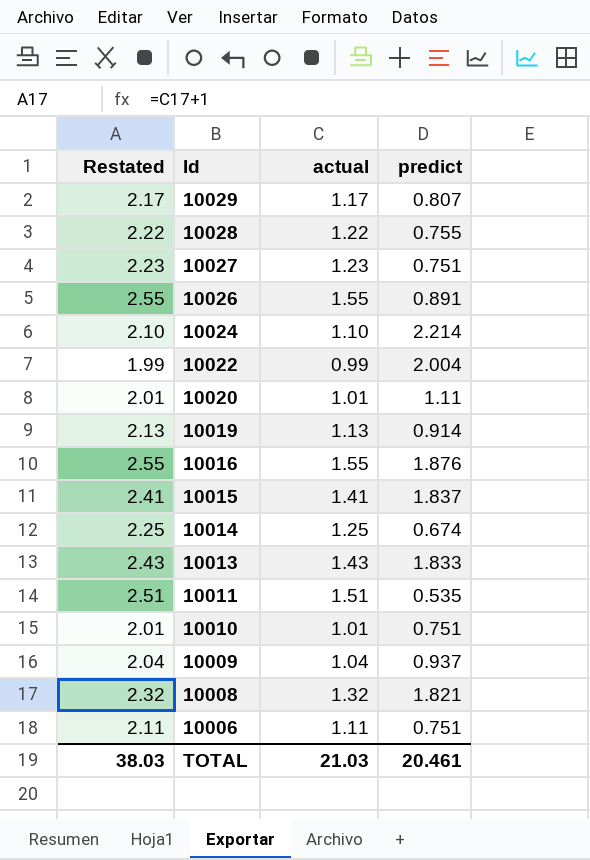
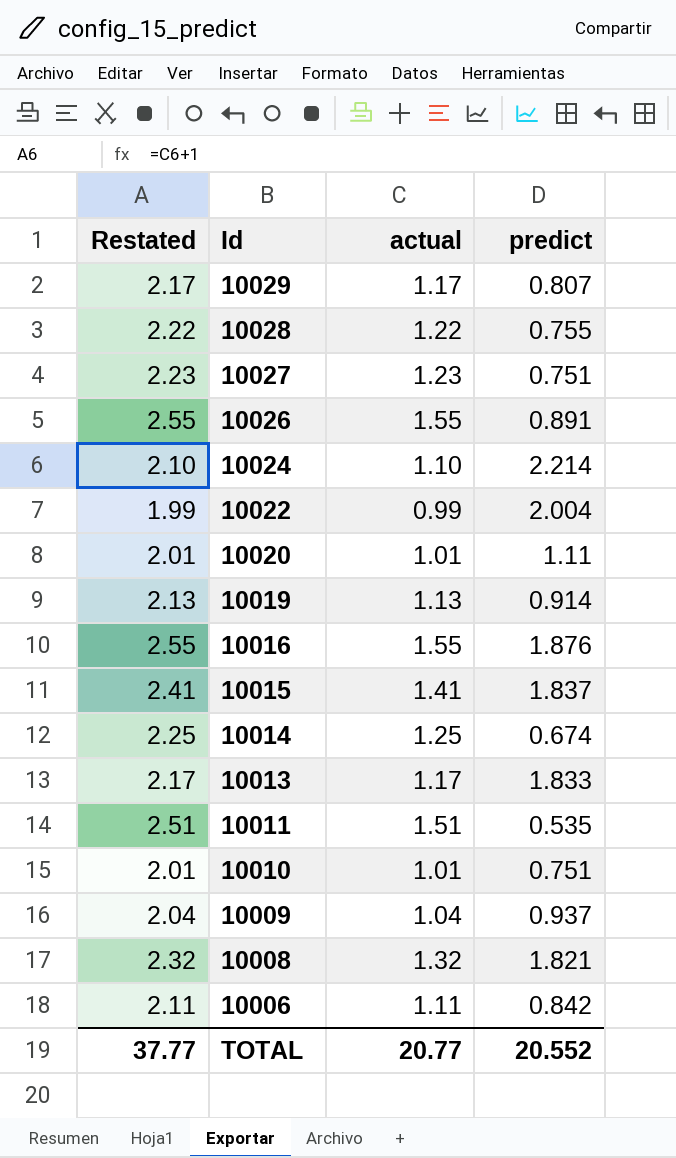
10013 | Restated: 2.43 -> 2.17
10013 | actual: 1.43 -> 1.17
10006 | predict: 0.751 -> 0.842
TOTAL | Restated: 38.03 -> 37.77
TOTAL | actual: 21.03 -> 20.77
TOTAL | predict: 20.461 -> 20.552

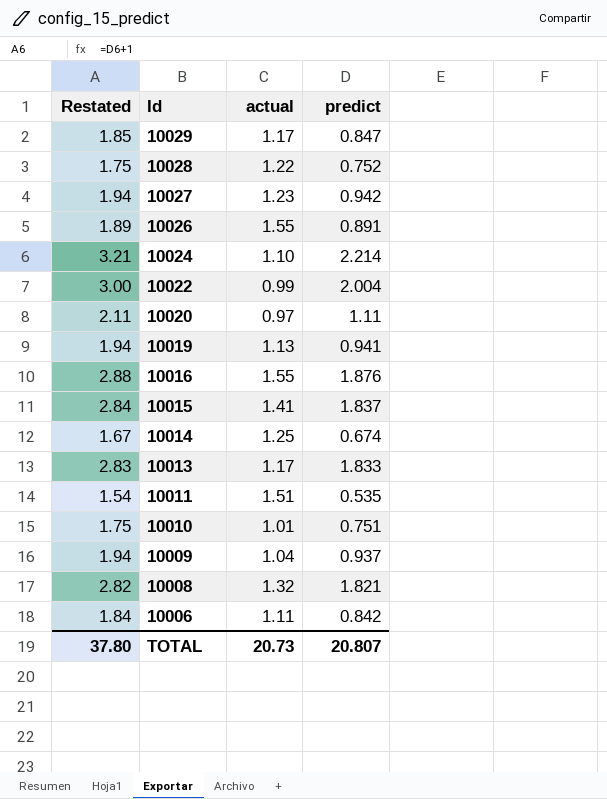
column Restated | formula: [actual] + 1 -> [predict] + 1
10029 | predict: 0.807 -> 0.847
10028 | predict: 0.755 -> 0.752
10027 | predict: 0.751 -> 0.942
10020 | actual: 1.01 -> 0.97
10019 | predict: 0.914 -> 0.941
TOTAL | Restated: 37.77 -> 37.80
TOTAL | actual: 20.77 -> 20.73
TOTAL | predict: 20.552 -> 20.807

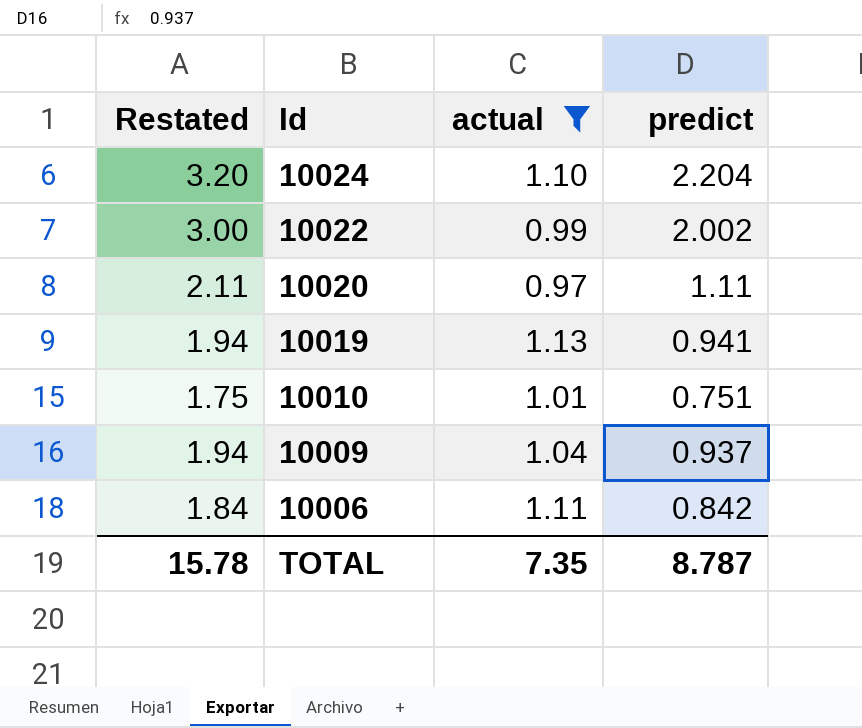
filter: none -> actual <= 1.13
10024 | Restated: 3.21 -> 3.20
10024 | predict: 2.214 -> 2.204
10022 | predict: 2.004 -> 2.002
TOTAL | Restated: 37.80 -> 15.78
TOTAL | actual: 20.73 -> 7.35
TOTAL | predict: 20.807 -> 8.787

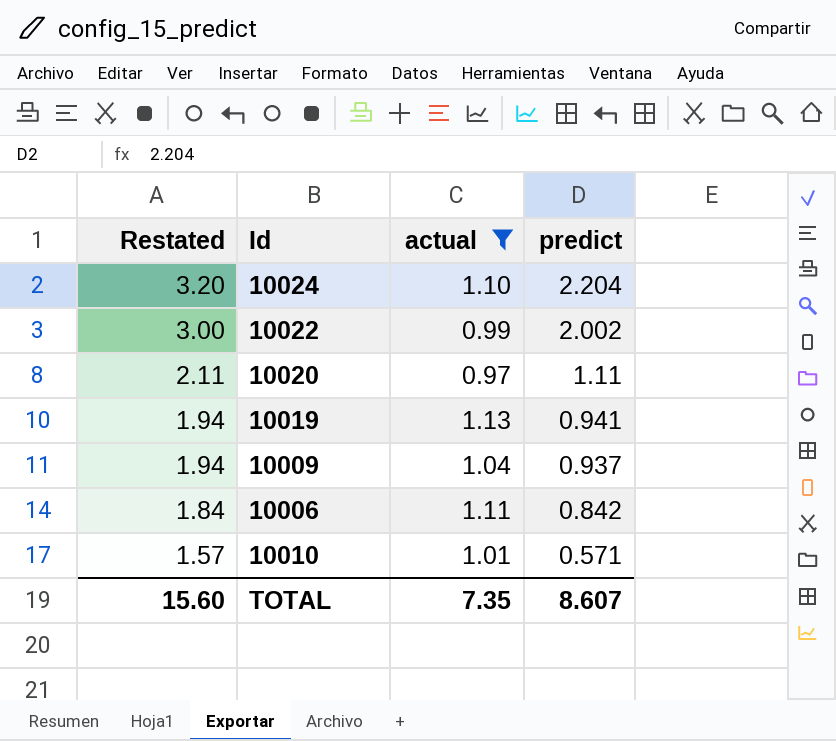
row order: Id descending -> Restated descending
10010 | Restated: 1.75 -> 1.57
10010 | predict: 0.751 -> 0.571
TOTAL | Restated: 15.78 -> 15.60
TOTAL | predict: 8.787 -> 8.607

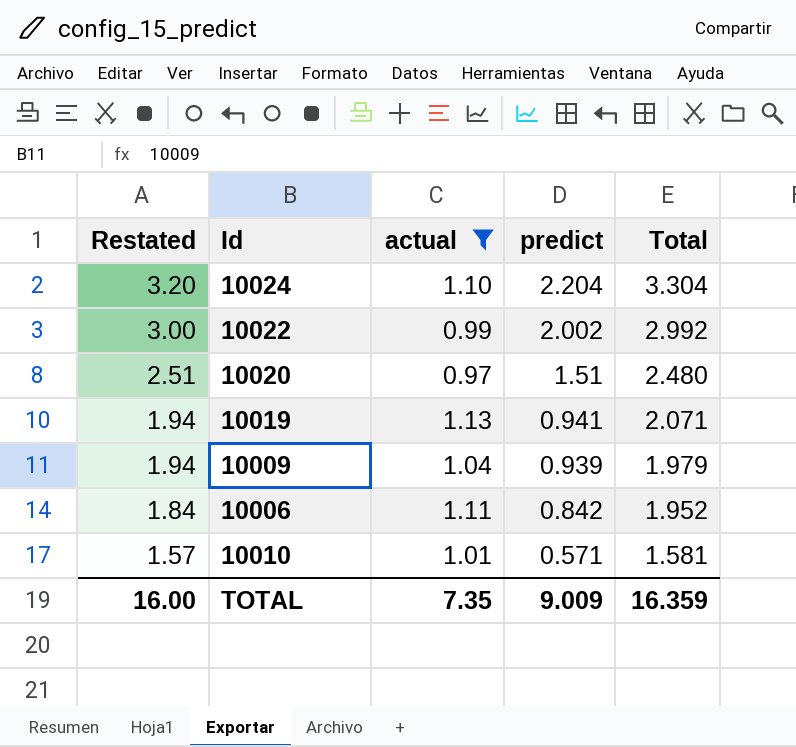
column Total | formula: none -> [actual] + [predict]
10020 | Restated: 2.11 -> 2.51
10020 | predict: 1.11 -> 1.51
10009 | predict: 0.937 -> 0.939
TOTAL | Restated: 15.60 -> 16.00
TOTAL | predict: 8.607 -> 9.009

